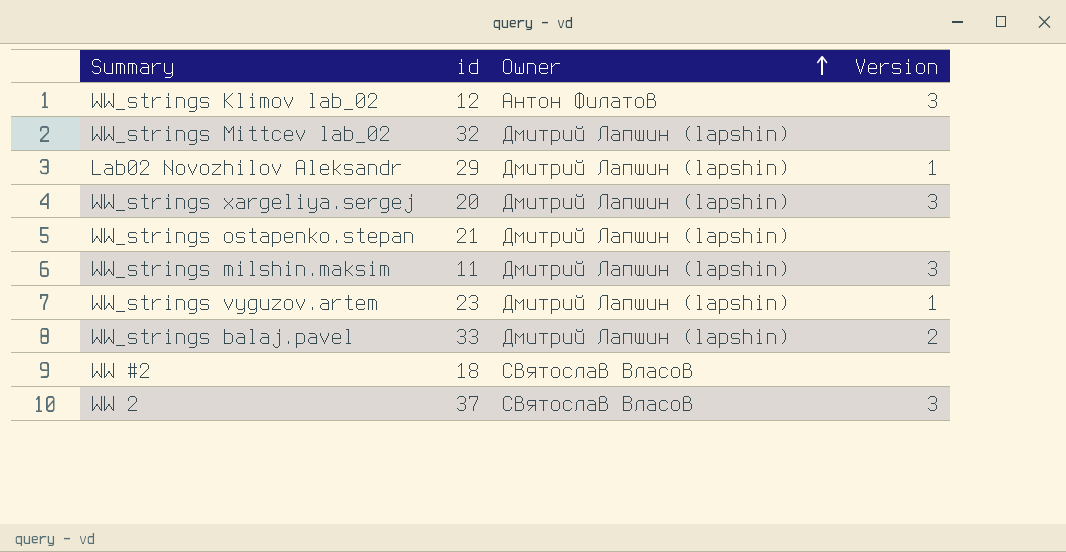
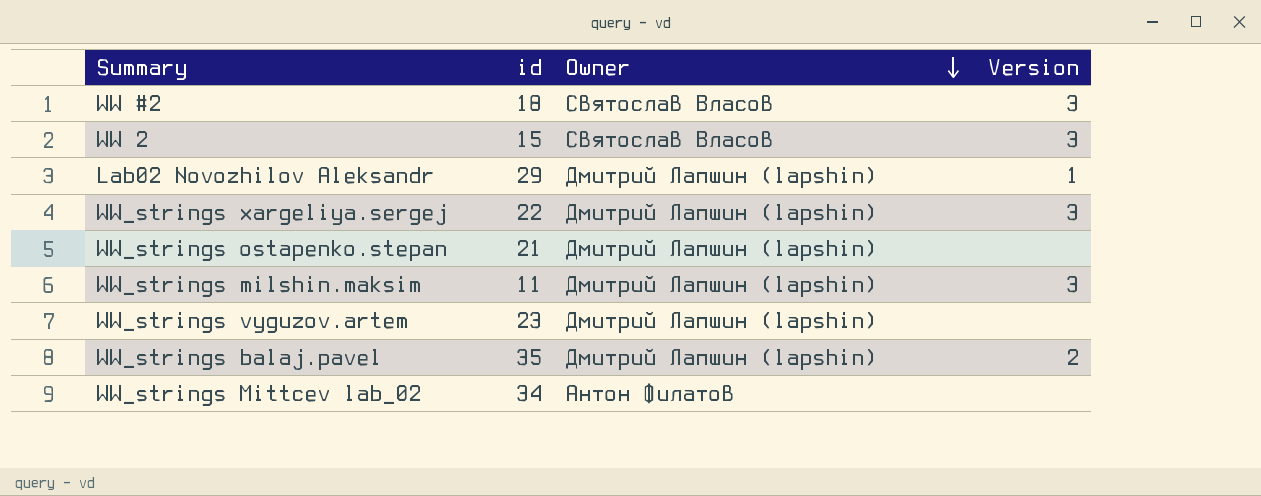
row order: Owner ascending -> Owner descending
row WW_strings Klimov lab_02: 12 | Антон Филатов | 3 -> none
WW #2 | Version: none -> 3
WW 2 | id: 37 -> 15
WW_strings xargeliya.sergej | id: 20 -> 22
WW_strings vyguzov.artem | Version: 1 -> none
WW_strings balaj.pavel | id: 33 -> 35
WW_strings Mittcev lab_02 | id: 32 -> 34
WW_strings Mittcev lab_02 | Owner: Дмитрий Лапшин (lapshin) -> Антон Филатов

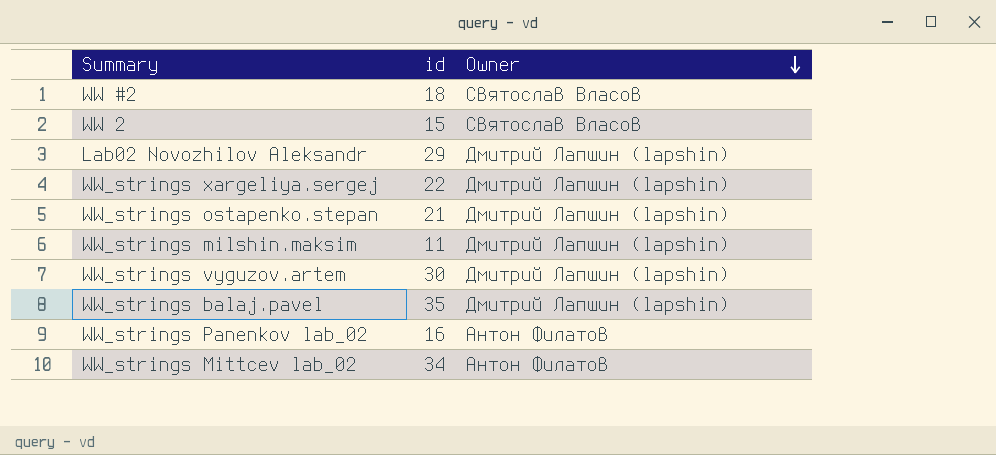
column Version | position: 4 -> none
WW_strings vyguzov.artem | id: 23 -> 30
row WW_strings Panenkov lab_02: none -> 16 | Антон Филатов

